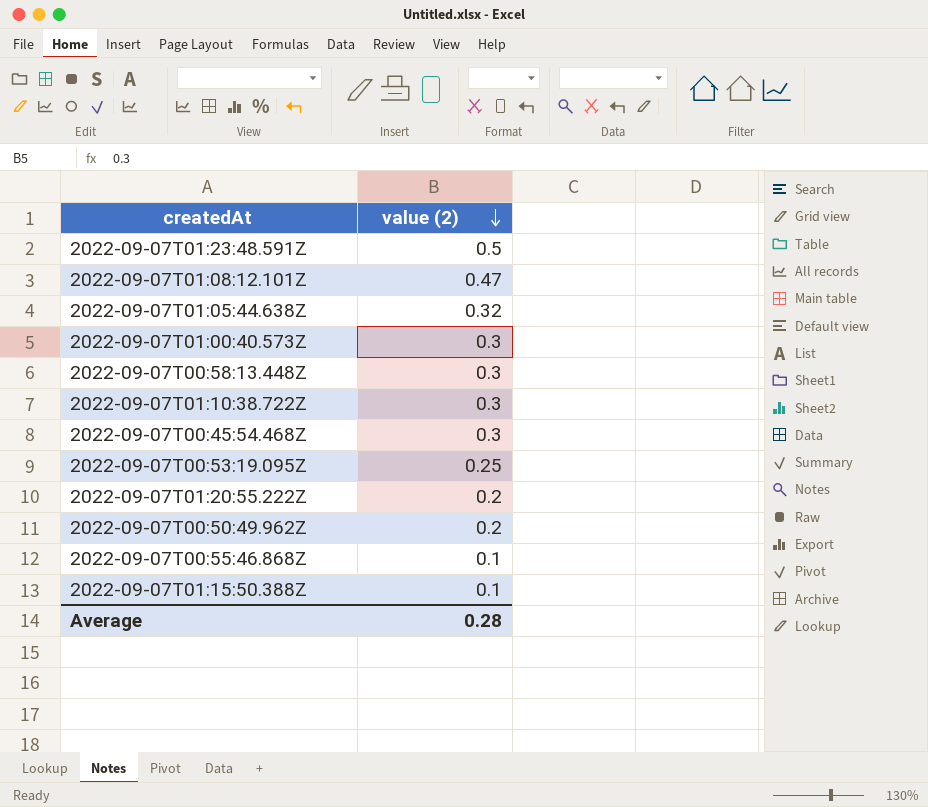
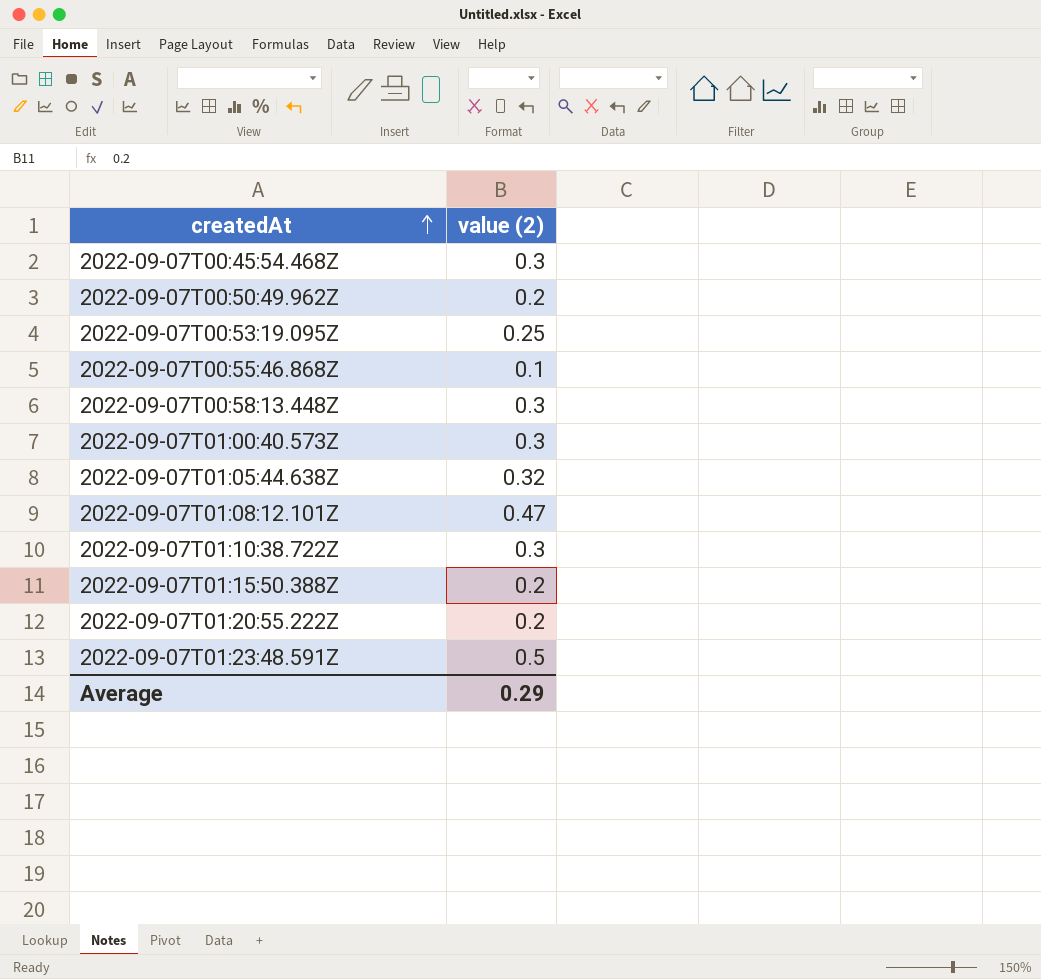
row order: value (2) descending -> createdAt ascending
2022-09-07T01:15:50.388Z | value (2): 0.1 -> 0.2
Average | value (2): 0.28 -> 0.29

